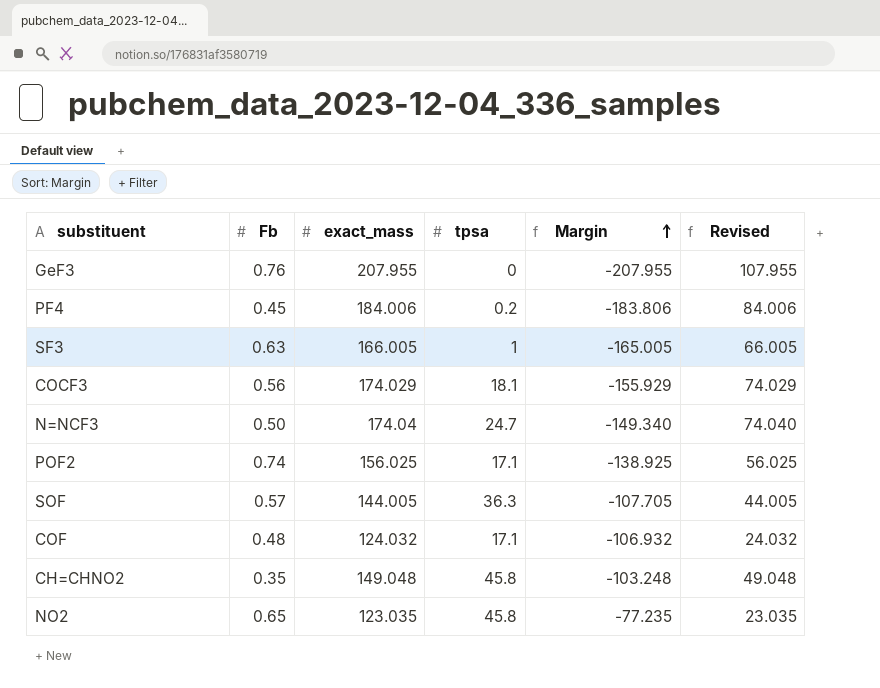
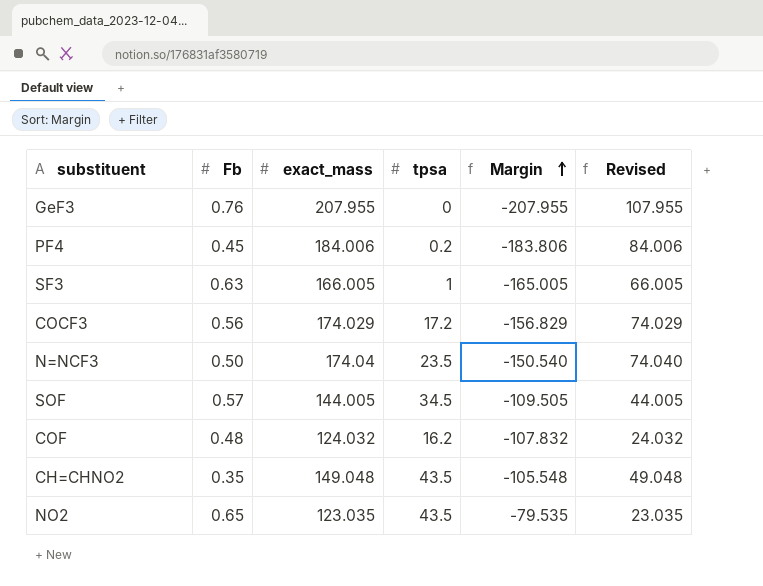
row POF2: 0.74 | 156.025 | 17.1 | -138.925 | 56.025 -> none
COCF3 | tpsa: 18.1 -> 17.2
COCF3 | Margin: -155.929 -> -156.829
N=NCF3 | tpsa: 24.7 -> 23.5
N=NCF3 | Margin: -149.340 -> -150.540
SOF | tpsa: 36.3 -> 34.5
SOF | Margin: -107.705 -> -109.505
COF | tpsa: 17.1 -> 16.2
COF | Margin: -106.932 -> -107.832
CH=CHNO2 | tpsa: 45.8 -> 43.5
CH=CHNO2 | Margin: -103.248 -> -105.548
NO2 | tpsa: 45.8 -> 43.5
NO2 | Margin: -77.235 -> -79.535

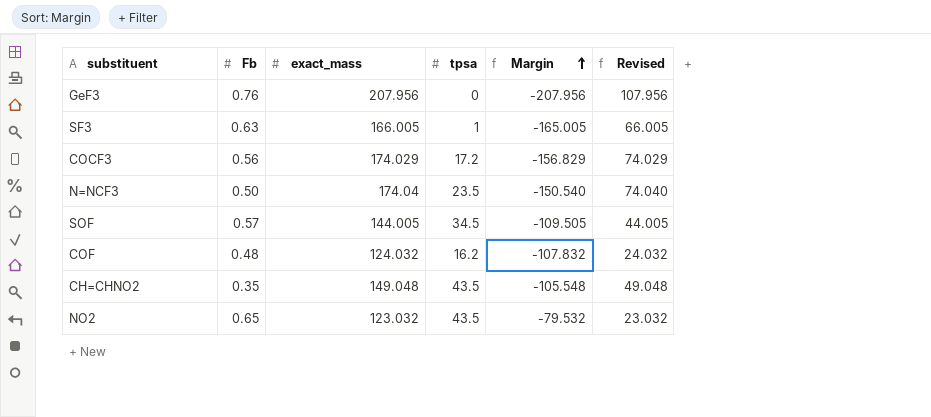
row PF4: 0.45 | 184.006 | 0.2 | -183.806 | 84.006 -> none
GeF3 | exact_mass: 207.955 -> 207.956
GeF3 | Margin: -207.955 -> -207.956
GeF3 | Revised: 107.955 -> 107.956
NO2 | exact_mass: 123.035 -> 123.032
NO2 | Margin: -79.535 -> -79.532
NO2 | Revised: 23.035 -> 23.032

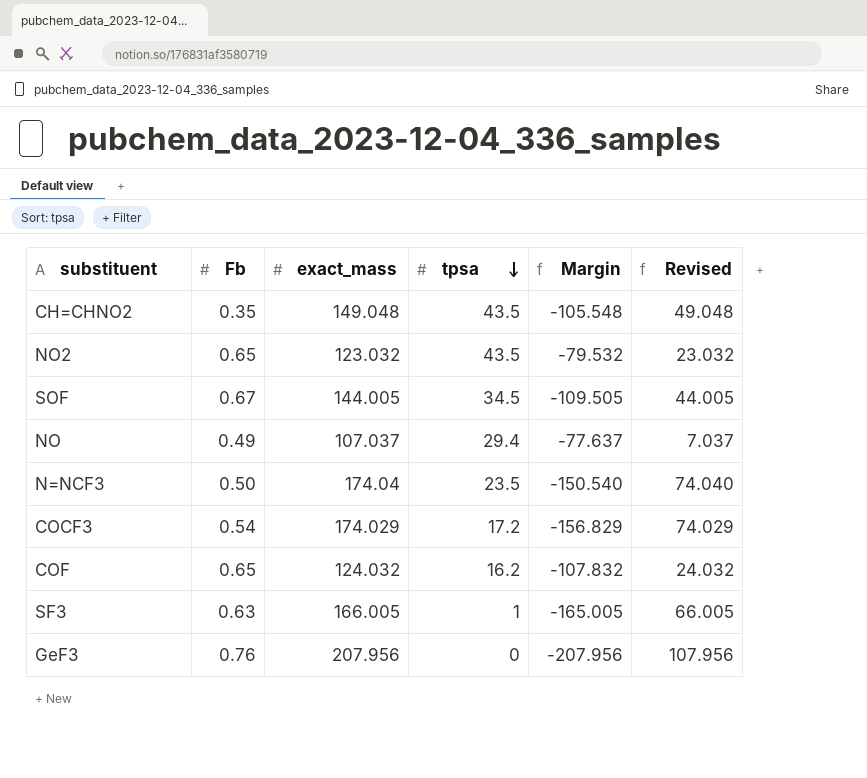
row order: Margin ascending -> tpsa descending
SOF | Fb: 0.57 -> 0.67
row NO: none -> 0.49 | 107.037 | 29.4 | -77.637 | 7.037
COCF3 | Fb: 0.56 -> 0.54
COF | Fb: 0.48 -> 0.65

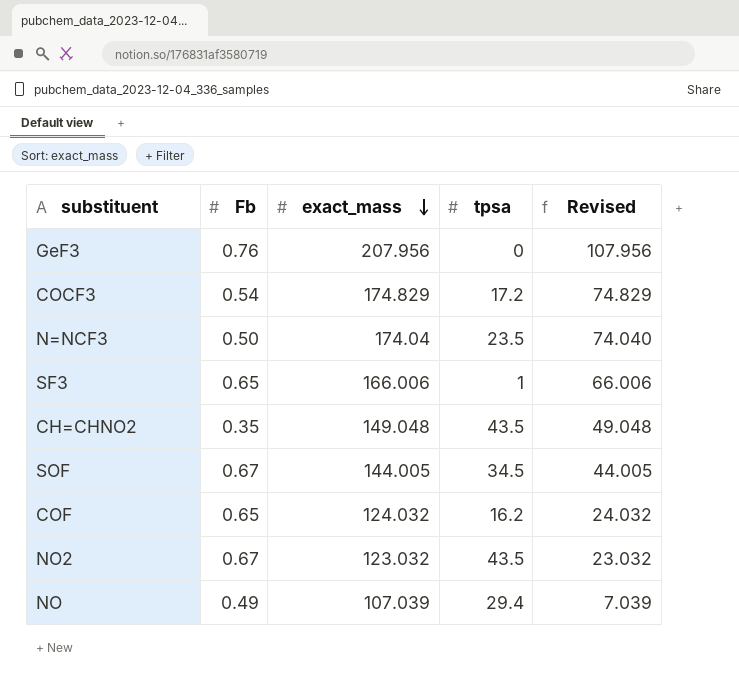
row order: tpsa descending -> exact_mass descending
column Margin | formula: [tpsa] - [exact_mass] -> none
COCF3 | exact_mass: 174.029 -> 174.829
COCF3 | Revised: 74.029 -> 74.829
SF3 | Fb: 0.63 -> 0.65
SF3 | exact_mass: 166.005 -> 166.006
SF3 | Revised: 66.005 -> 66.006
NO2 | Fb: 0.65 -> 0.67
NO | exact_mass: 107.037 -> 107.039
NO | Revised: 7.037 -> 7.039

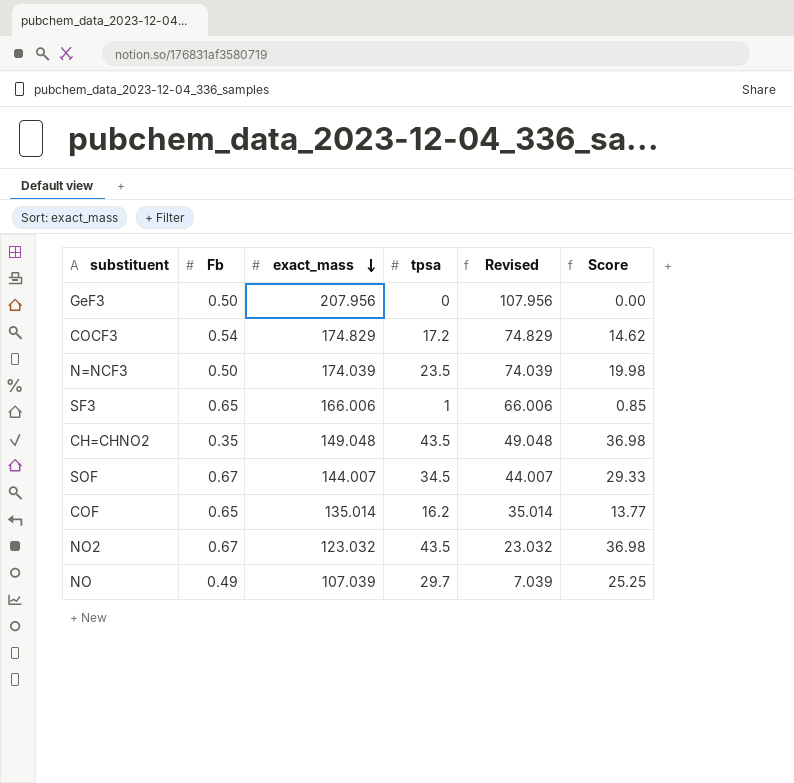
column Score | formula: none -> [tpsa] * 0.85
GeF3 | Fb: 0.76 -> 0.50
N=NCF3 | exact_mass: 174.04 -> 174.039
N=NCF3 | Revised: 74.040 -> 74.039
SOF | exact_mass: 144.005 -> 144.007
SOF | Revised: 44.005 -> 44.007
COF | exact_mass: 124.032 -> 135.014
COF | Revised: 24.032 -> 35.014
NO | tpsa: 29.4 -> 29.7

